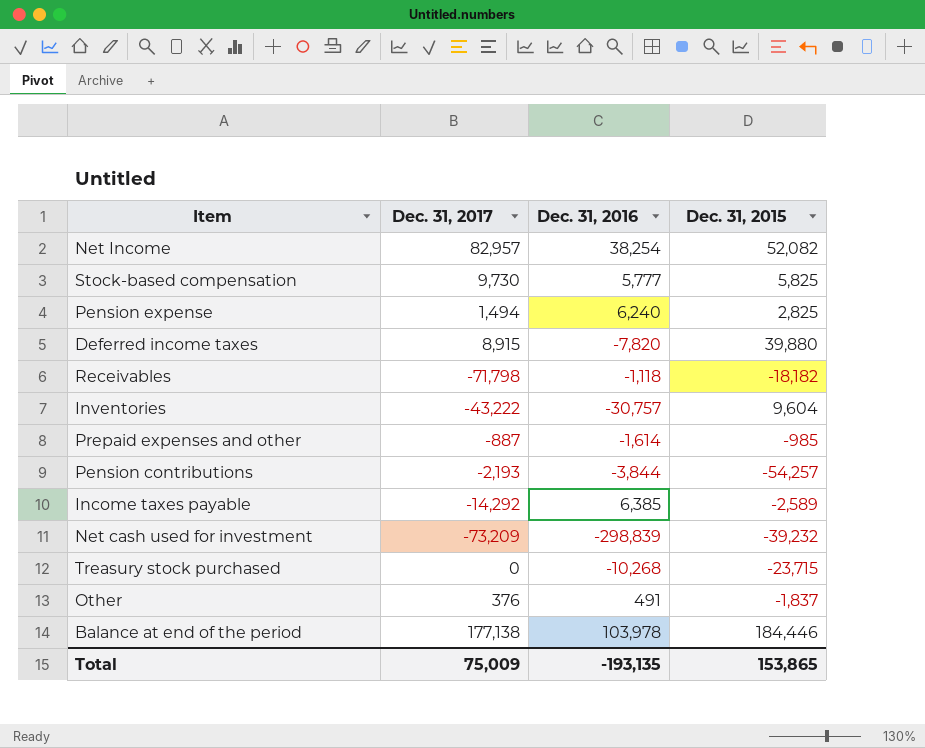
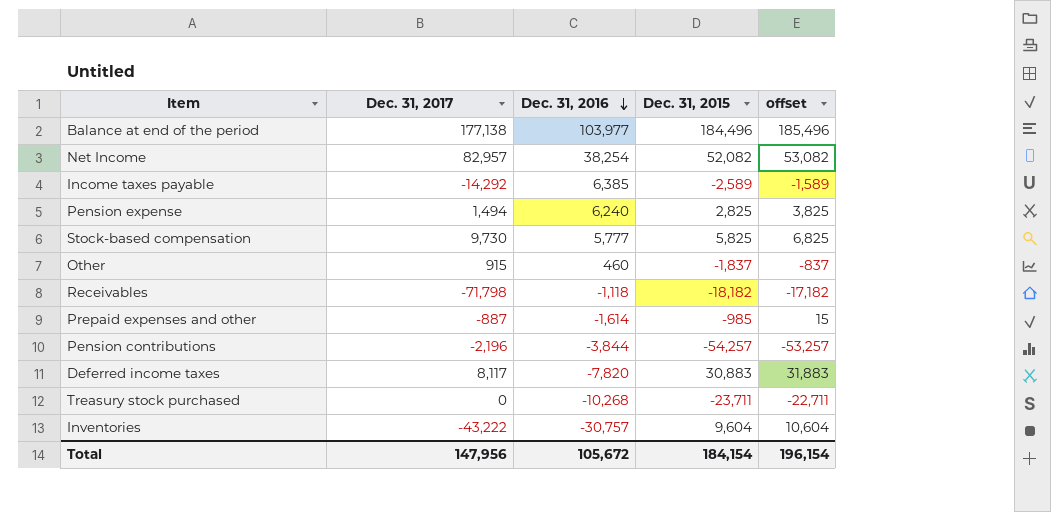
row order: none -> Dec. 31, 2016 descending
column offset | formula: none -> [Dec. 31, 2015] + 1000
row Net cash used for investment: -73,209 | -298,839 | -39,232 -> none
Balance at end of the period | Dec. 31, 2016: 103,978 -> 103,977
Balance at end of the period | Dec. 31, 2015: 184,446 -> 184,496
Other | Dec. 31, 2017: 376 -> 915
Other | Dec. 31, 2016: 491 -> 460
Pension contributions | Dec. 31, 2017: -2,193 -> -2,196
Deferred income taxes | Dec. 31, 2017: 8,915 -> 8,117
Deferred income taxes | Dec. 31, 2015: 39,880 -> 30,883
Treasury stock purchased | Dec. 31, 2015: -23,715 -> -23,711
Total | Dec. 31, 2017: 75,009 -> 147,956
Total | Dec. 31, 2016: -193,135 -> 105,672
Total | Dec. 31, 2015: 153,865 -> 184,154

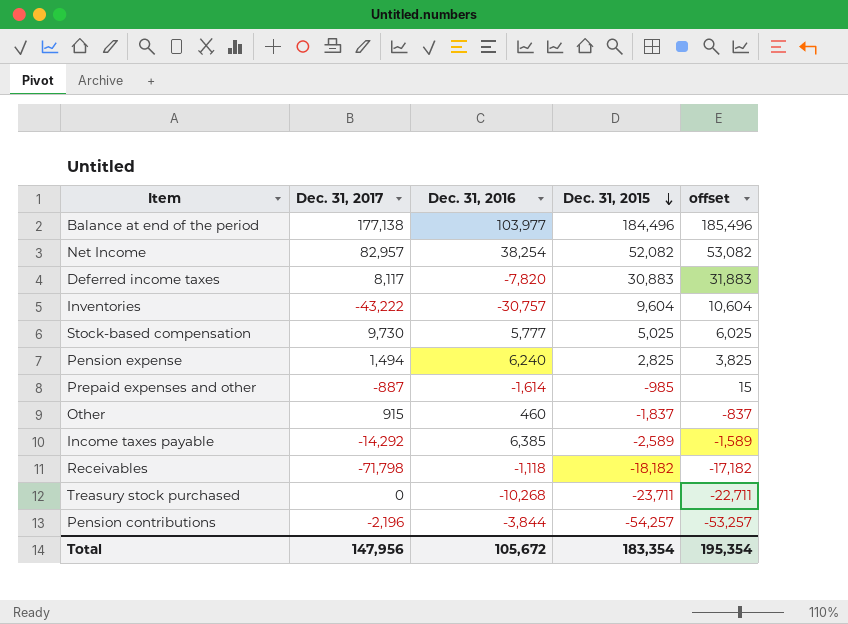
row order: Dec. 31, 2016 descending -> Dec. 31, 2015 descending
Stock-based compensation | Dec. 31, 2015: 5,825 -> 5,025
Stock-based compensation | offset: 6,825 -> 6,025
Total | Dec. 31, 2015: 184,154 -> 183,354
Total | offset: 196,154 -> 195,354

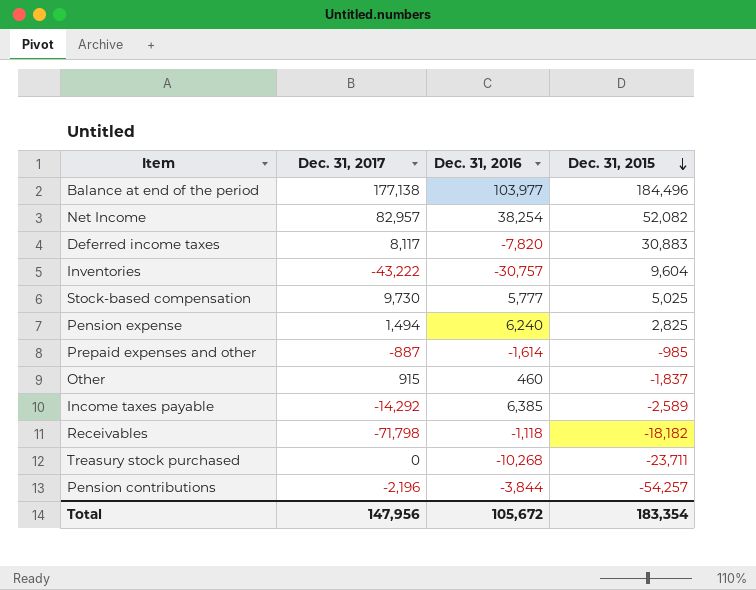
column offset | formula: [Dec. 31, 2015] + 1000 -> none

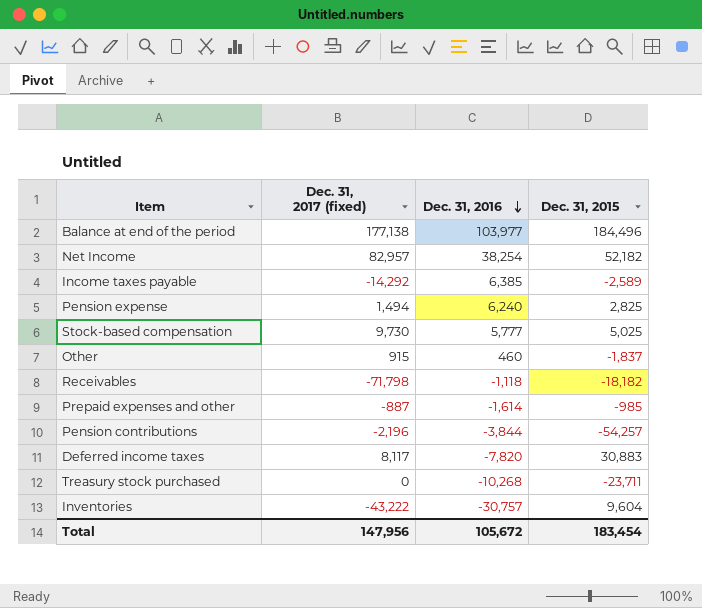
row order: Dec. 31, 2015 descending -> Dec. 31, 2016 descending
column name: Dec. 31, 2017 -> Dec. 31, 2017 (fixed)
Net Income | Dec. 31, 2015: 52,082 -> 52,182
Total | Dec. 31, 2015: 183,354 -> 183,454

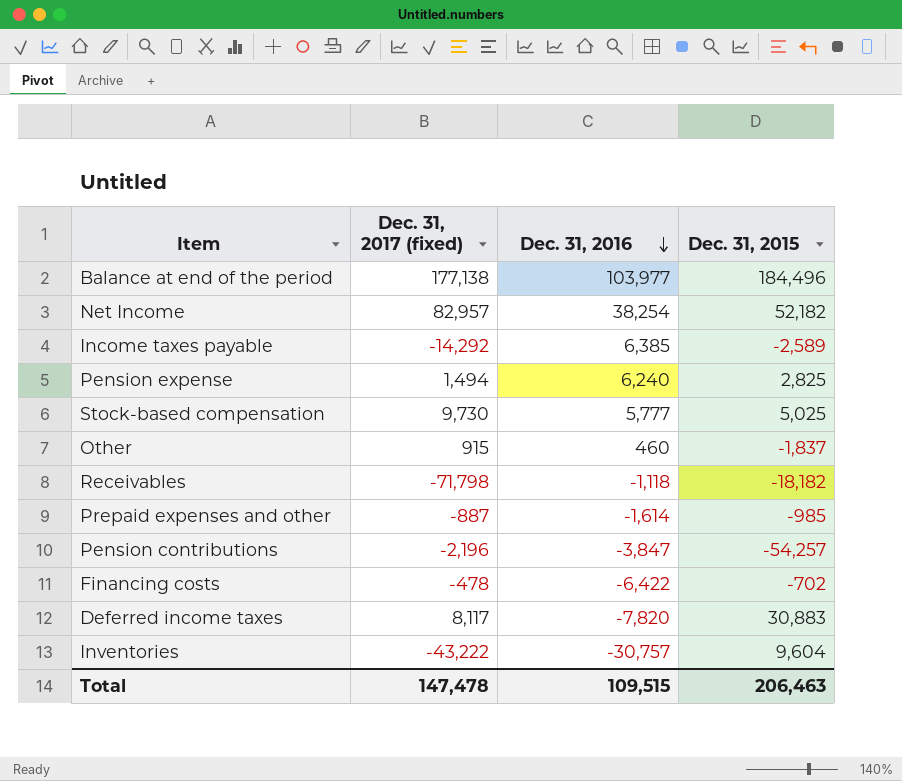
row Treasury stock purchased: 0 | -10,268 | -23,711 -> none
Pension contributions | Dec. 31, 2016: -3,844 -> -3,847
row Financing costs: none -> -478 | -6,422 | -702
Total | Dec. 31, 2017 (fixed): 147,956 -> 147,478
Total | Dec. 31, 2016: 105,672 -> 109,515
Total | Dec. 31, 2015: 183,454 -> 206,463

